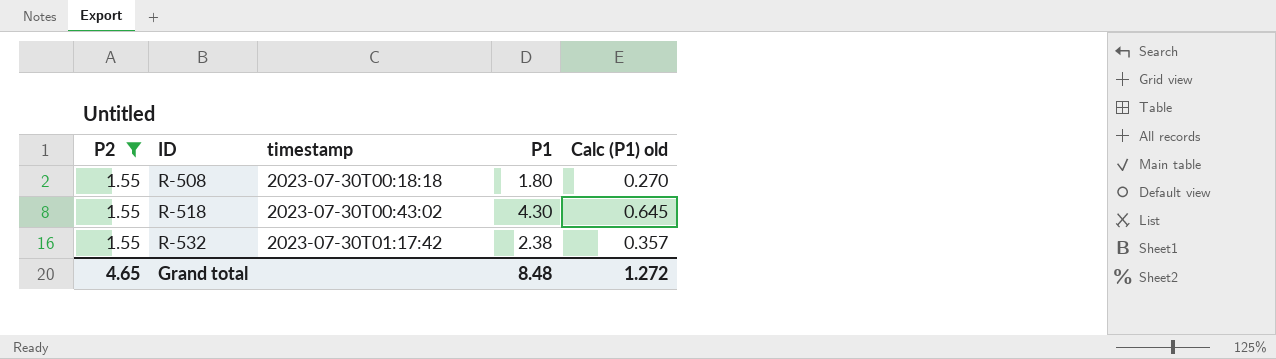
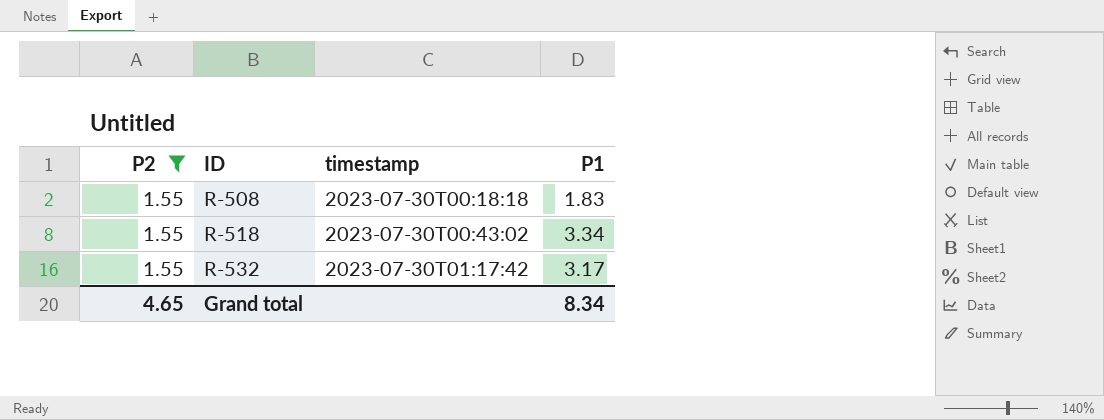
column Calc (P1) old | formula: [P1] * 0.15 -> none
R-508 | P1: 1.80 -> 1.83
R-518 | P1: 4.30 -> 3.34
R-532 | P1: 2.38 -> 3.17
Grand total | P1: 8.48 -> 8.34

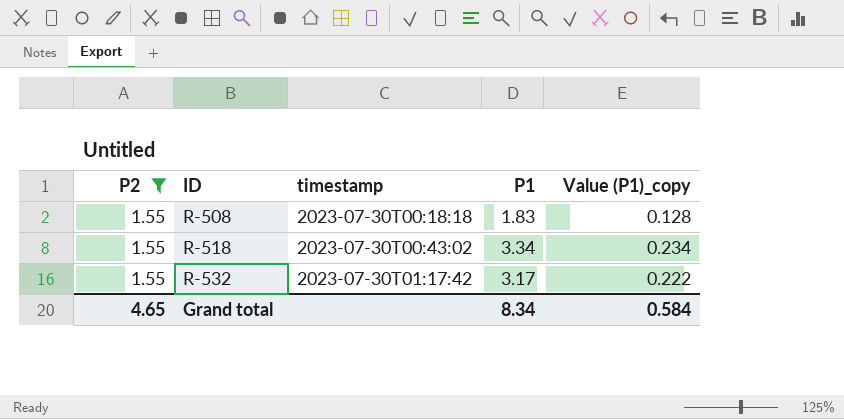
column Value (P1)_copy | formula: none -> [P1] * 0.07

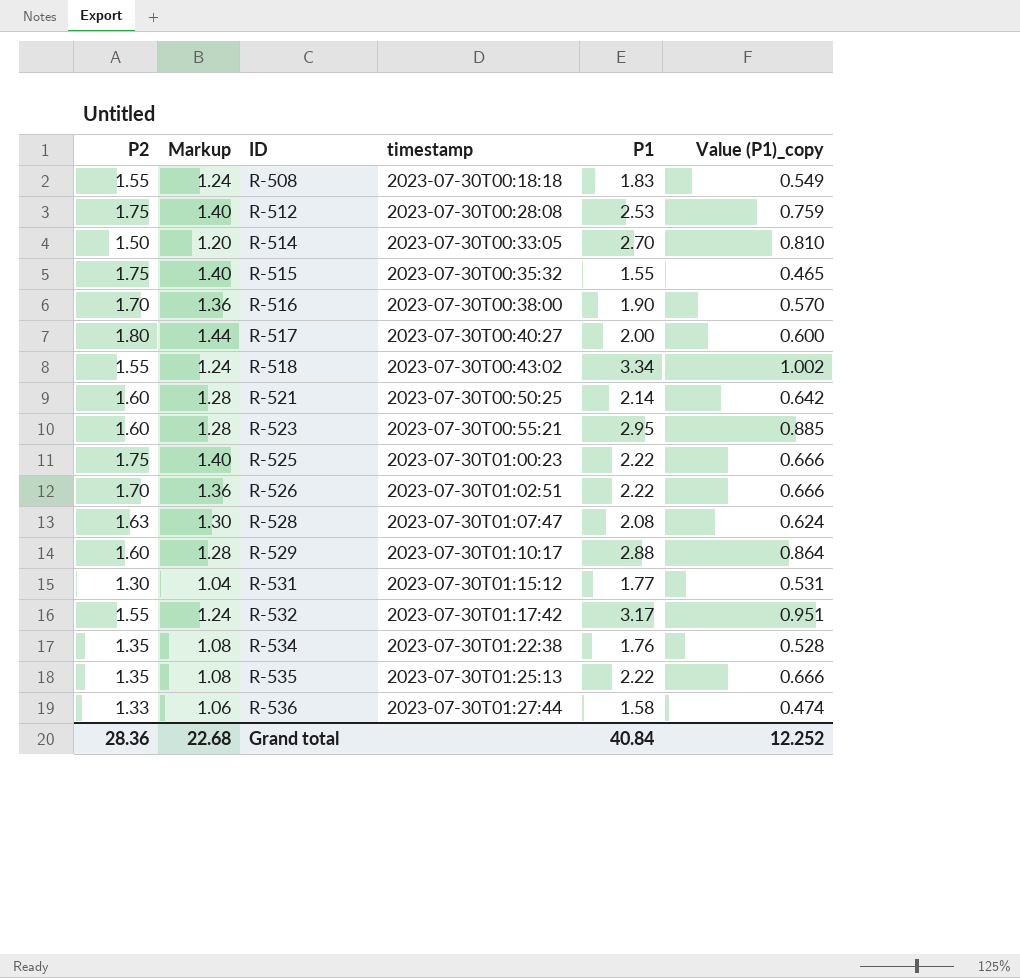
filter: P2 = 1.55 -> none
column Markup | formula: none -> [P2] * 0.8
column Value (P1)_copy | formula: [P1] * 0.07 -> [P1] * 0.3
Grand total | P2: 4.65 -> 28.36
Grand total | P1: 8.34 -> 40.84
Grand total | Value (P1)_copy: 0.584 -> 12.252

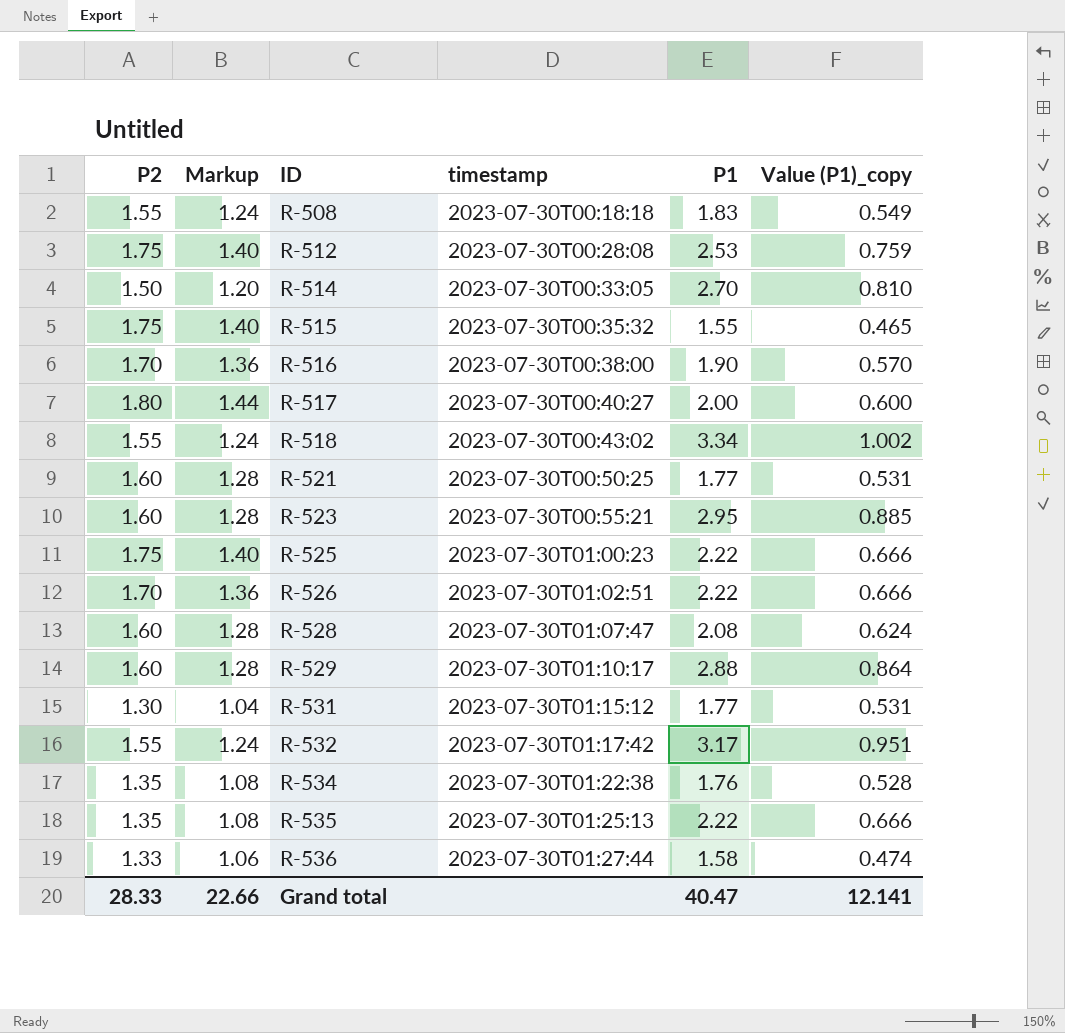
R-521 | P1: 2.14 -> 1.77
R-521 | Value (P1)_copy: 0.642 -> 0.531
R-528 | P2: 1.63 -> 1.60
R-528 | Markup: 1.30 -> 1.28
Grand total | P2: 28.36 -> 28.33
Grand total | Markup: 22.68 -> 22.66
Grand total | P1: 40.84 -> 40.47
Grand total | Value (P1)_copy: 12.252 -> 12.141

